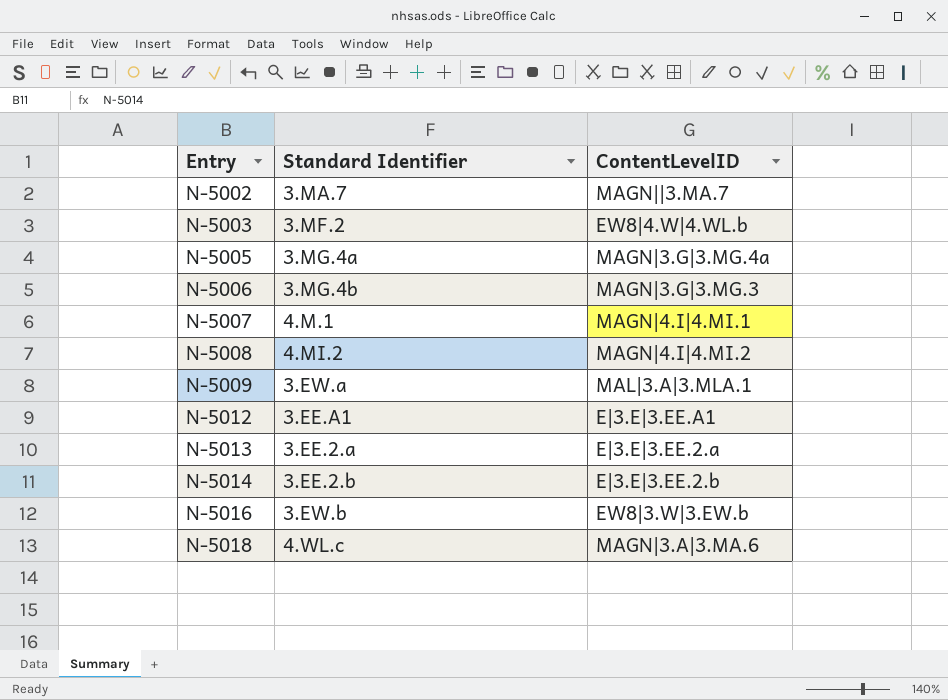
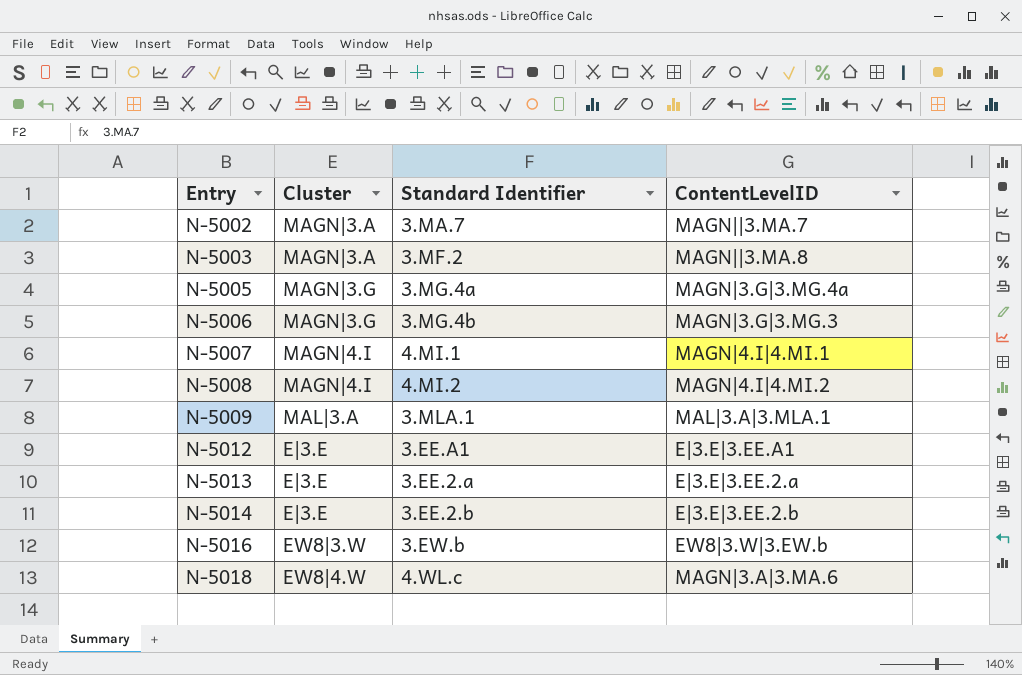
column Cluster | position: none -> 2
N-5003 | ContentLevelID: EW8|4.W|4.WL.b -> MAGN||3.MA.8
N-5007 | Standard Identifier: 4.M.1 -> 4.MI.1
N-5009 | Standard Identifier: 3.EW.a -> 3.MLA.1

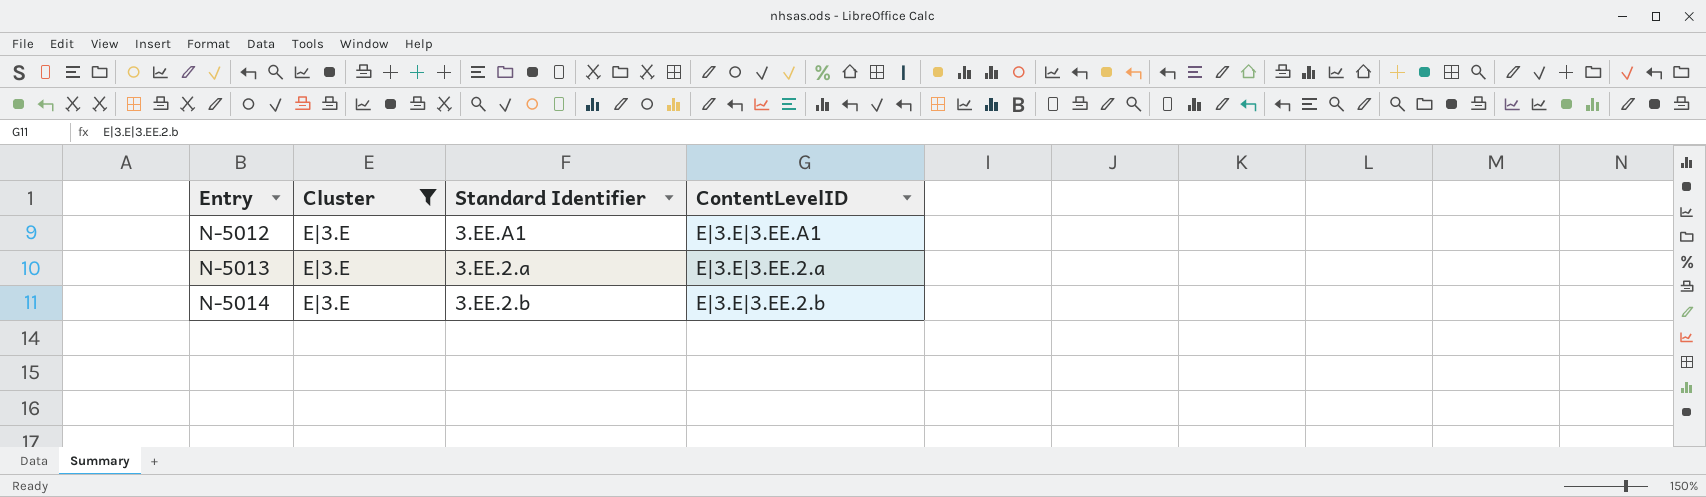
filter: none -> Cluster = E|3.E

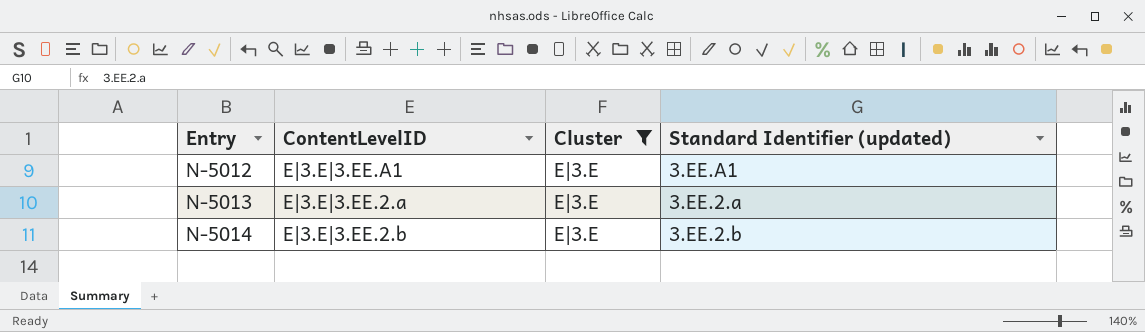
column ContentLevelID | position: 4 -> 2
column name: Standard Identifier -> Standard Identifier (updated)

